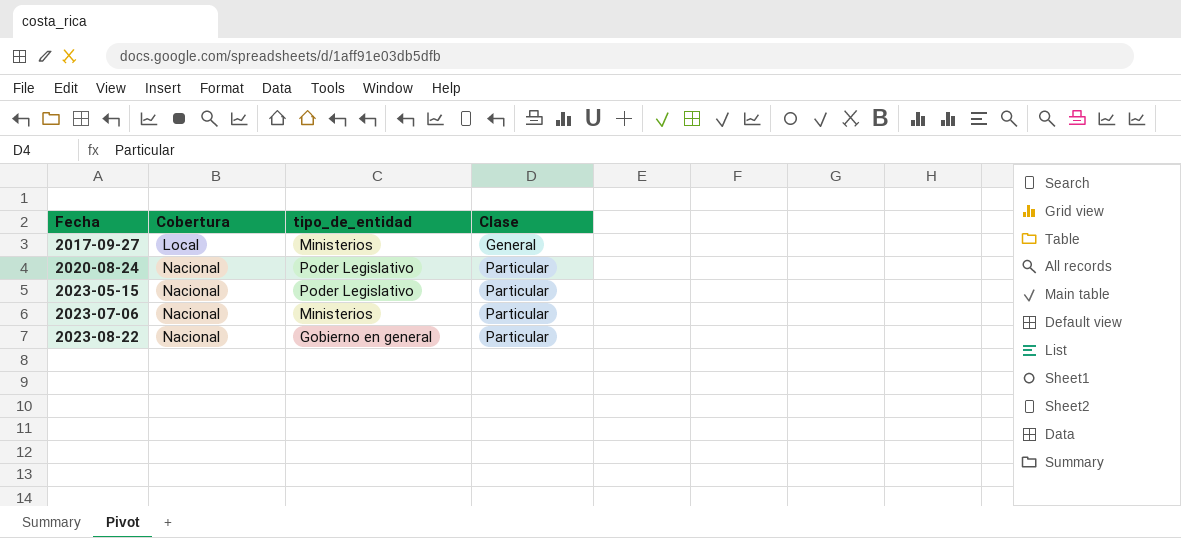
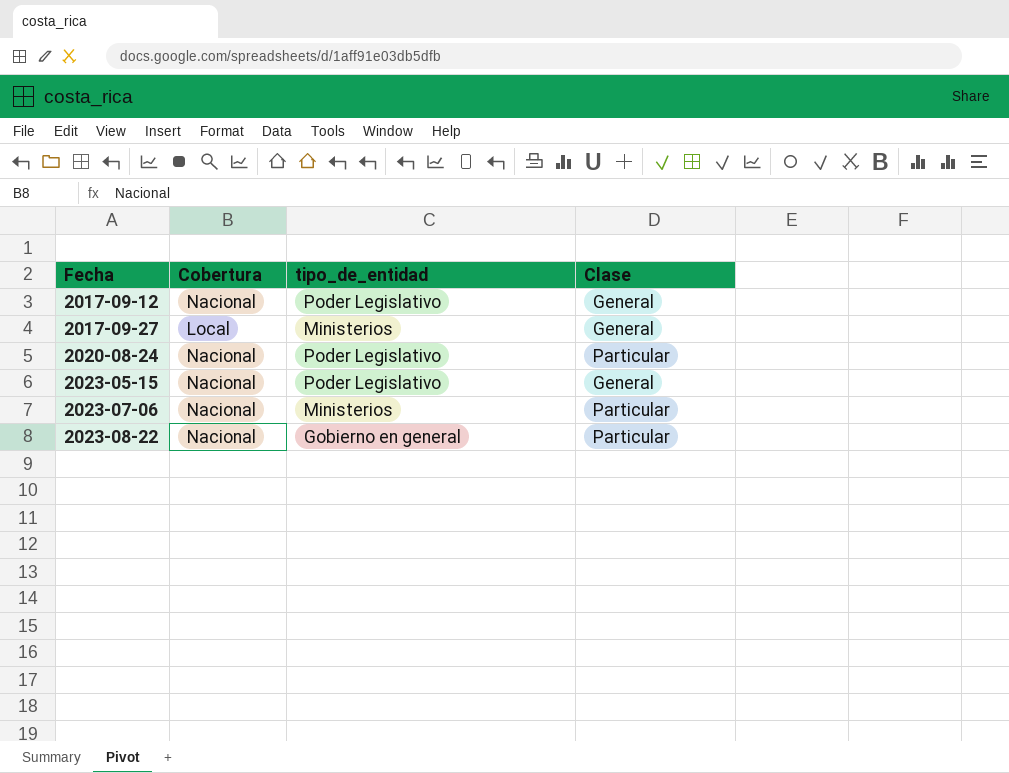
row 2017-09-12: none -> Nacional | Poder Legislativo | General
2023-05-15 | Clase: Particular -> General

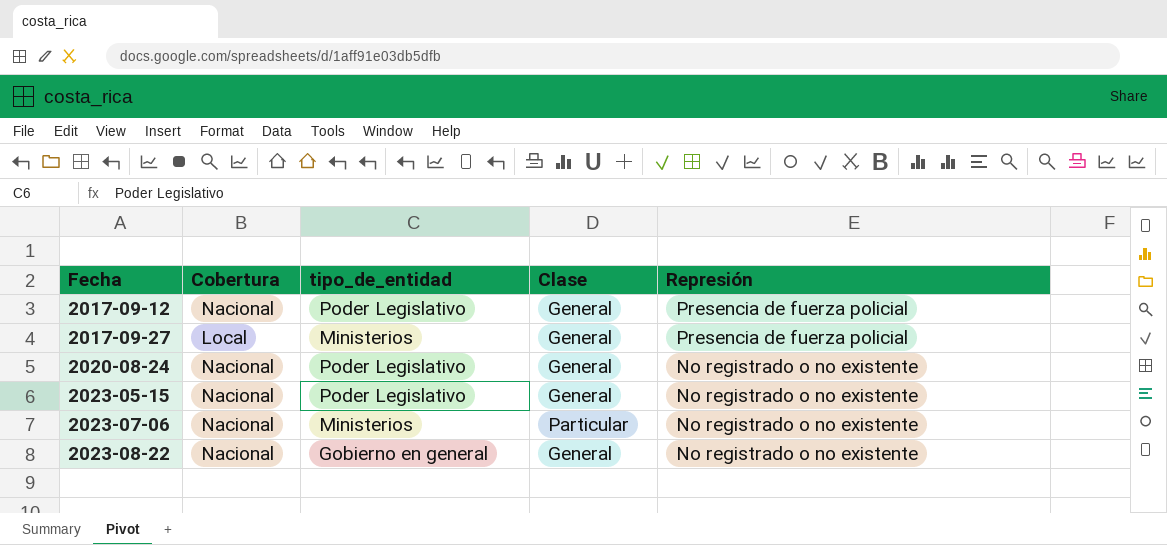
column Represión | position: none -> 5
2020-08-24 | Clase: Particular -> General
2023-08-22 | Clase: Particular -> General

